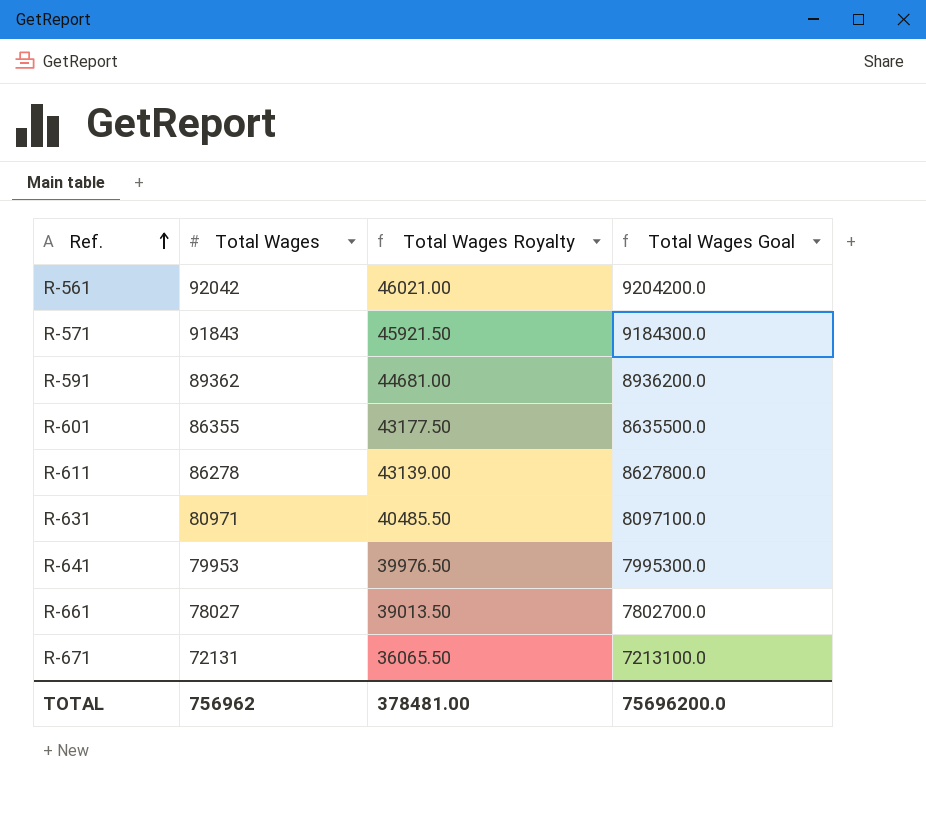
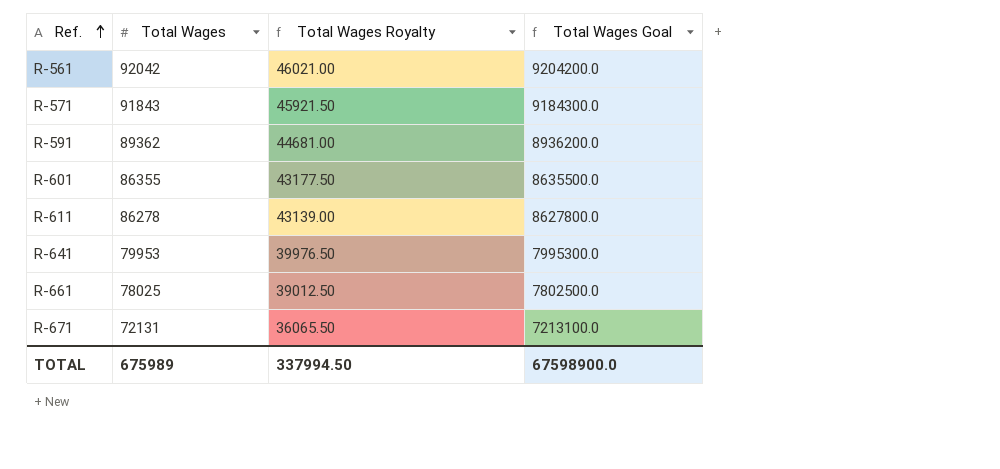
row R-631: 80971 | 40485.50 | 8097100.0 -> none
R-661 | Total Wages: 78027 -> 78025
R-661 | Total Wages Royalty: 39013.50 -> 39012.50
R-661 | Total Wages Goal: 7802700.0 -> 7802500.0
TOTAL | Total Wages: 756962 -> 675989
TOTAL | Total Wages Royalty: 378481.00 -> 337994.50
TOTAL | Total Wages Goal: 75696200.0 -> 67598900.0

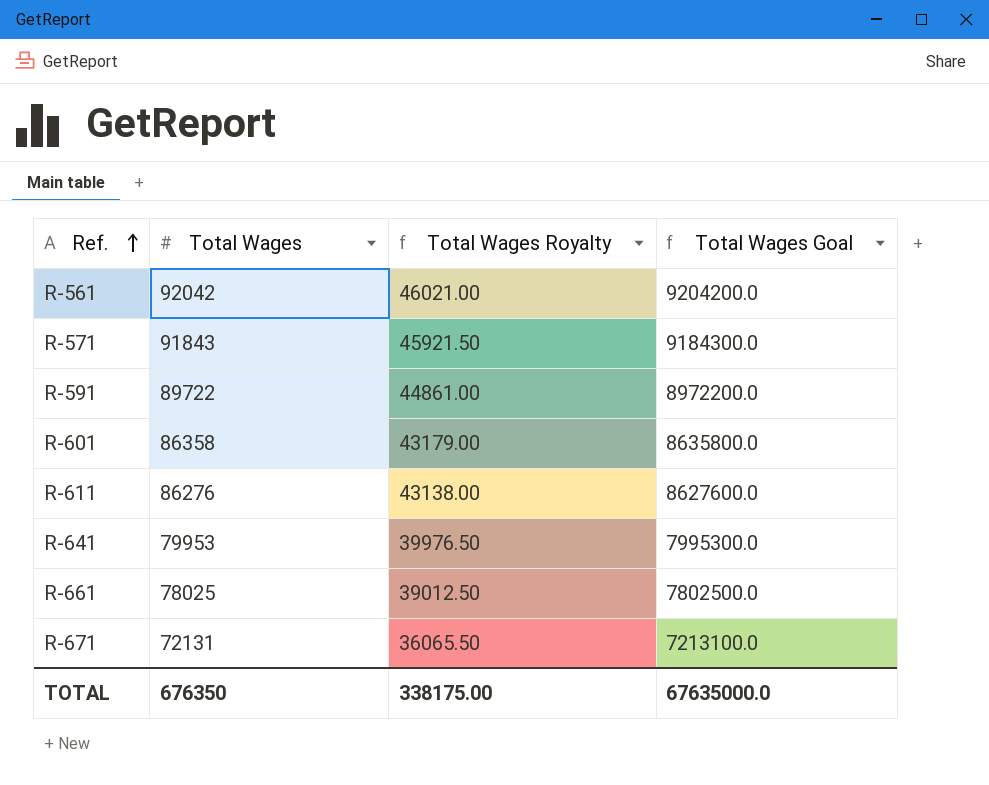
R-591 | Total Wages: 89362 -> 89722
R-591 | Total Wages Royalty: 44681.00 -> 44861.00
R-591 | Total Wages Goal: 8936200.0 -> 8972200.0
R-601 | Total Wages: 86355 -> 86358
R-601 | Total Wages Royalty: 43177.50 -> 43179.00
R-601 | Total Wages Goal: 8635500.0 -> 8635800.0
R-611 | Total Wages: 86278 -> 86276
R-611 | Total Wages Royalty: 43139.00 -> 43138.00
R-611 | Total Wages Goal: 8627800.0 -> 8627600.0
TOTAL | Total Wages: 675989 -> 676350
TOTAL | Total Wages Royalty: 337994.50 -> 338175.00
TOTAL | Total Wages Goal: 67598900.0 -> 67635000.0

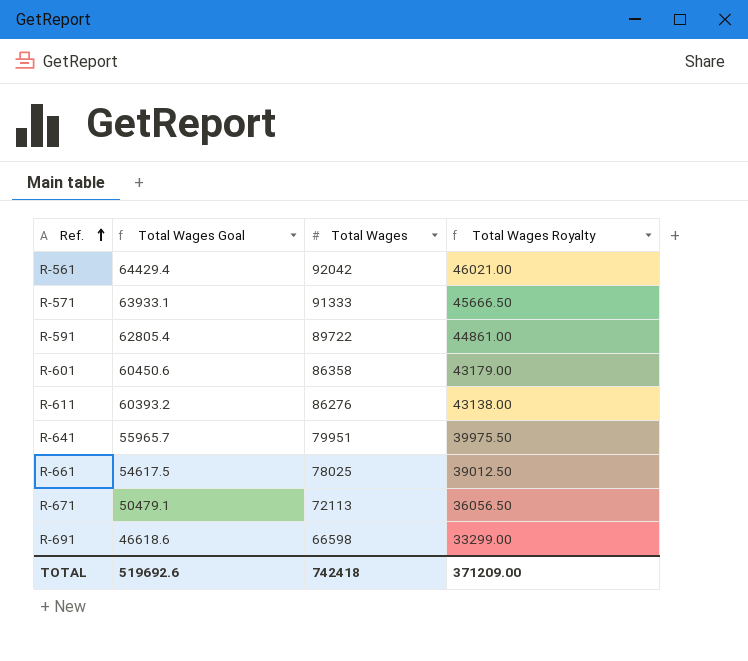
column Total Wages Goal | formula: [Total Wages] * 100 -> [Total Wages] * 0.7
column Total Wages Goal | position: 4 -> 2
R-571 | Total Wages: 91843 -> 91333
R-571 | Total Wages Royalty: 45921.50 -> 45666.50
R-641 | Total Wages: 79953 -> 79951
R-641 | Total Wages Royalty: 39976.50 -> 39975.50
R-671 | Total Wages: 72131 -> 72113
R-671 | Total Wages Royalty: 36065.50 -> 36056.50
row R-691: none -> 46618.6 | 66598 | 33299.00
TOTAL | Total Wages Goal: 67635000.0 -> 519692.6
TOTAL | Total Wages: 676350 -> 742418
TOTAL | Total Wages Royalty: 338175.00 -> 371209.00

